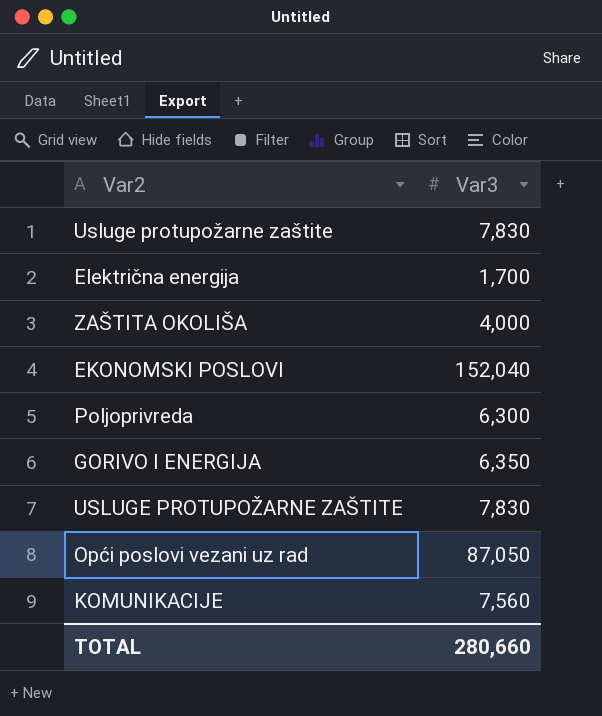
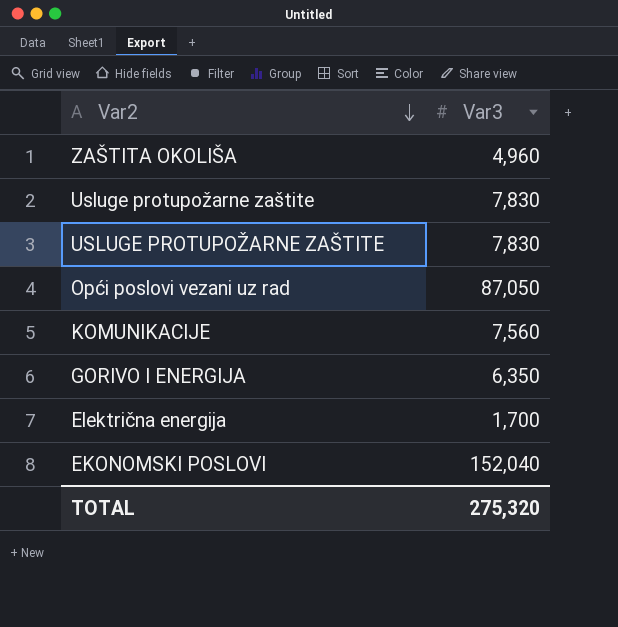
row order: none -> Var2 descending
row Poljoprivreda: 6,300 -> none
ZAŠTITA OKOLIŠA | Var3: 4,000 -> 4,960
TOTAL | Var3: 280,660 -> 275,320

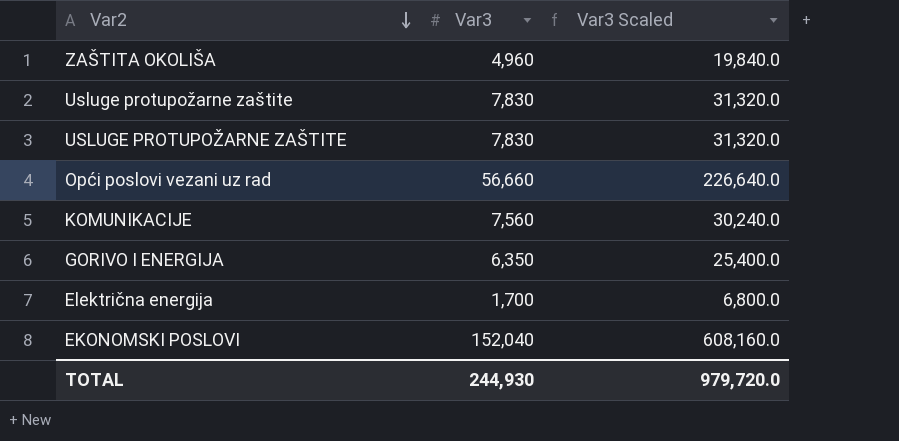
column Var3 Scaled | formula: none -> [Var3] * 4
Opći poslovi vezani uz rad | Var3: 87,050 -> 56,660
TOTAL | Var3: 275,320 -> 244,930

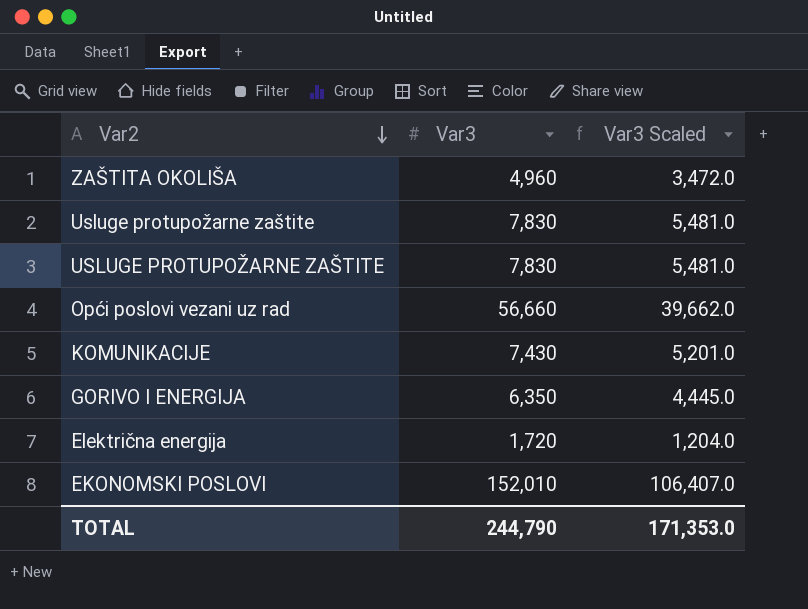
column Var3 Scaled | formula: [Var3] * 4 -> [Var3] * 0.7
KOMUNIKACIJE | Var3: 7,560 -> 7,430
Električna energija | Var3: 1,700 -> 1,720
EKONOMSKI POSLOVI | Var3: 152,040 -> 152,010
TOTAL | Var3: 244,930 -> 244,790
TOTAL | Var3 Scaled: 979,720.0 -> 171,353.0

